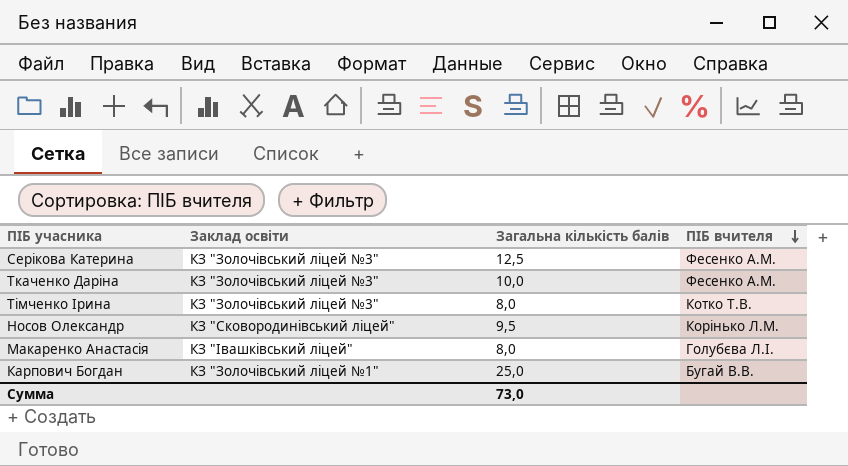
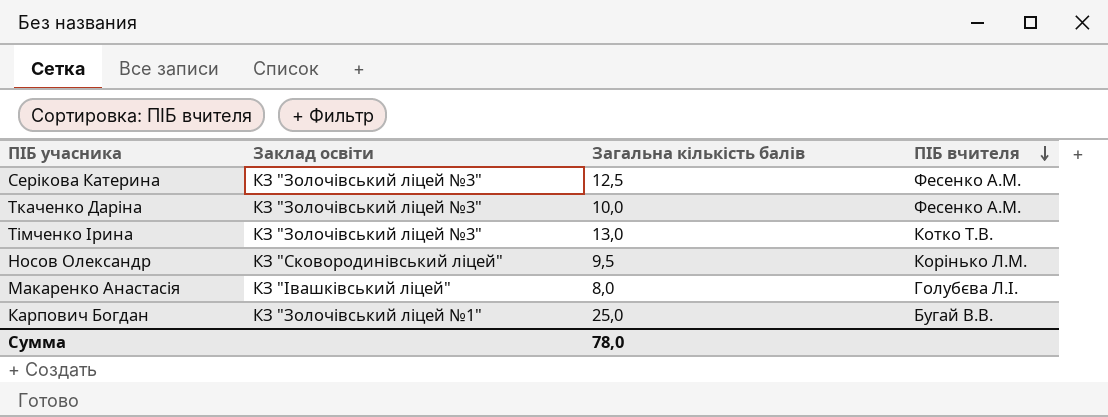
Тімченко Ірина | Загальна кількість балів: 8,0 -> 13,0
Сумма | Загальна кількість балів: 73,0 -> 78,0

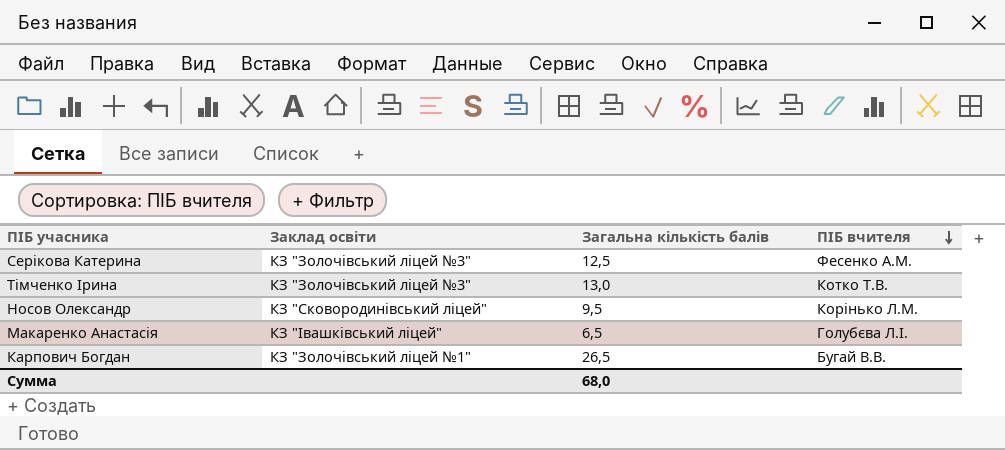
row Ткаченко Даріна: КЗ "Золочівський ліцей №3" | 10,0 | Фесенко А.М. -> none
Макаренко Анастасія | Загальна кількість балів: 8,0 -> 6,5
Карпович Богдан | Загальна кількість балів: 25,0 -> 26,5
Сумма | Загальна кількість балів: 78,0 -> 68,0

